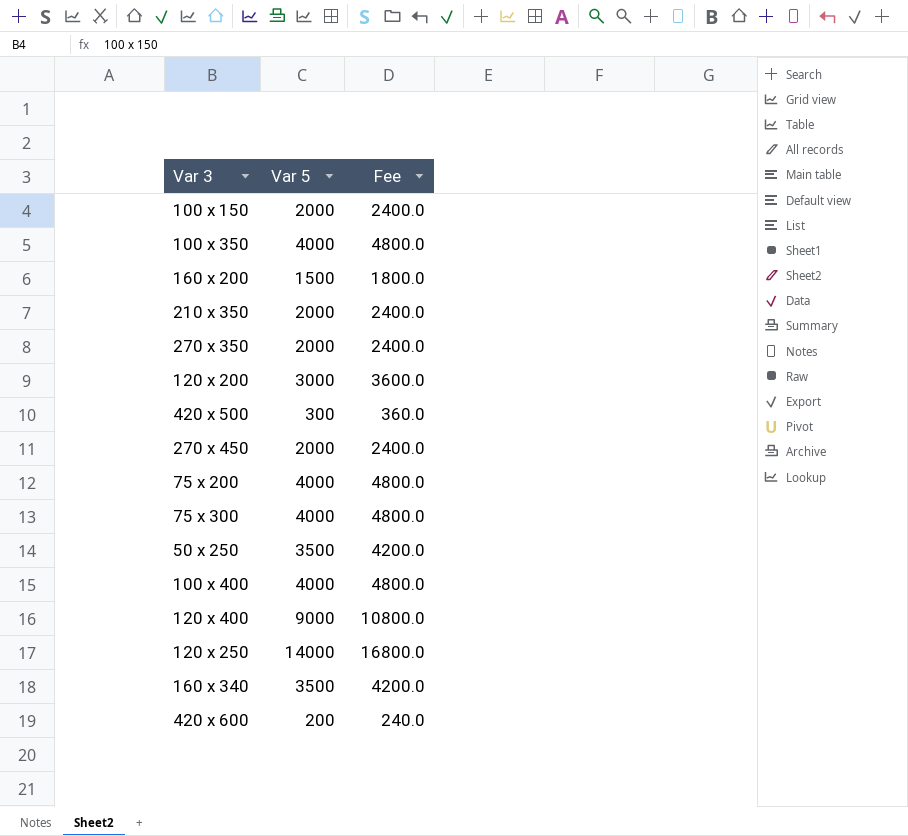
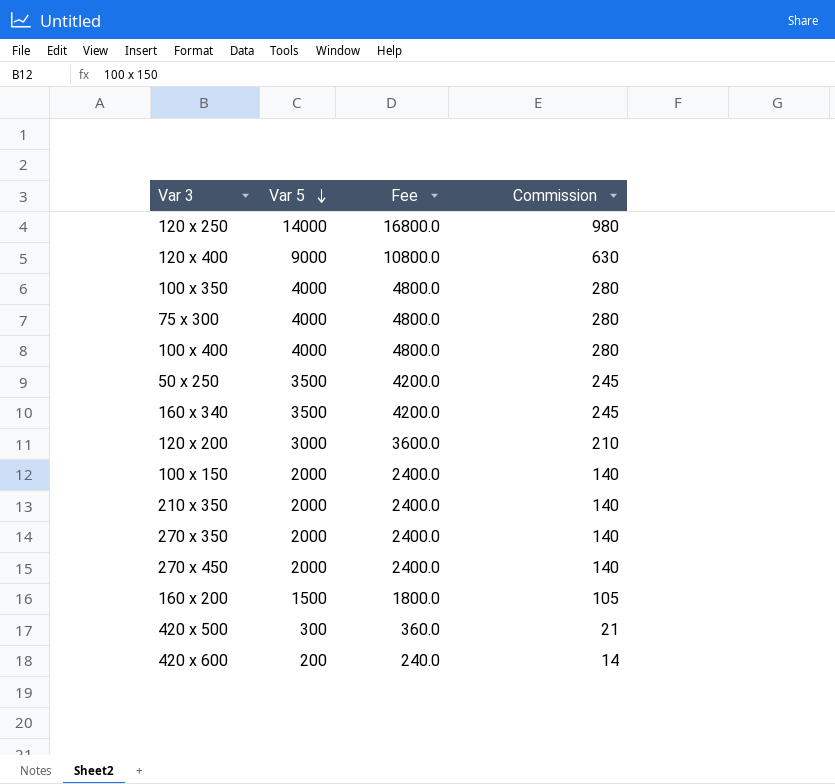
row order: none -> Var 5 descending
column Commission | formula: none -> [Var 5] * 0.07
row 75 x 200: 4000 | 4800.0 -> none

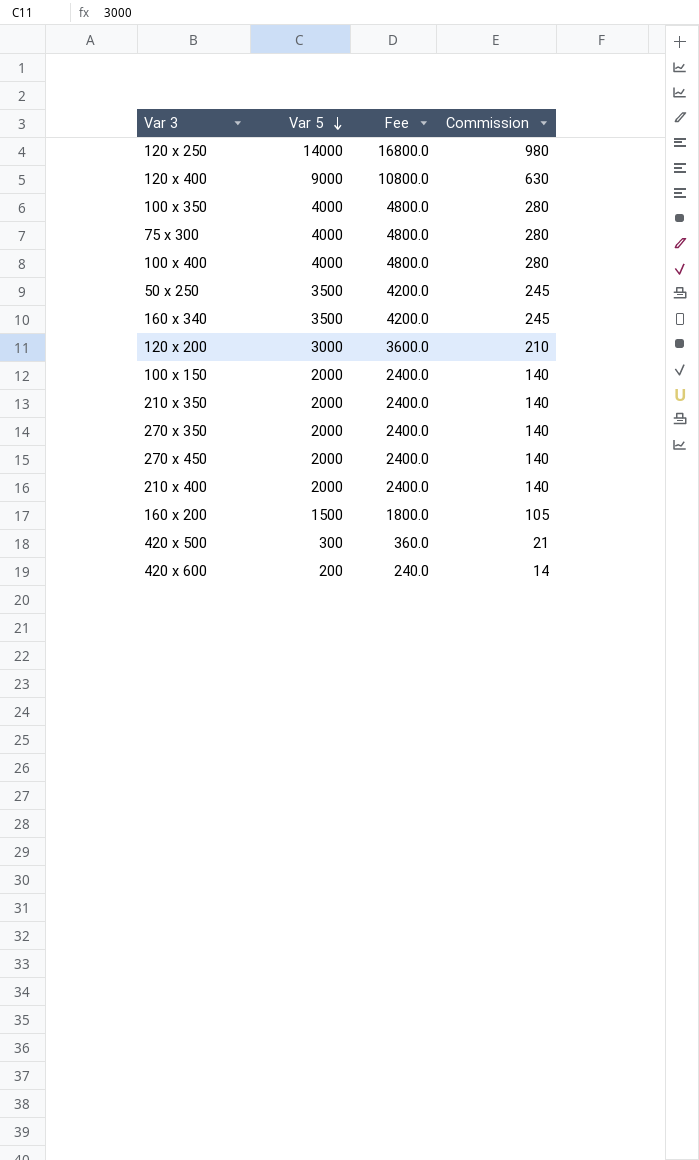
row 210 x 400: none -> 2000 | 2400.0 | 140

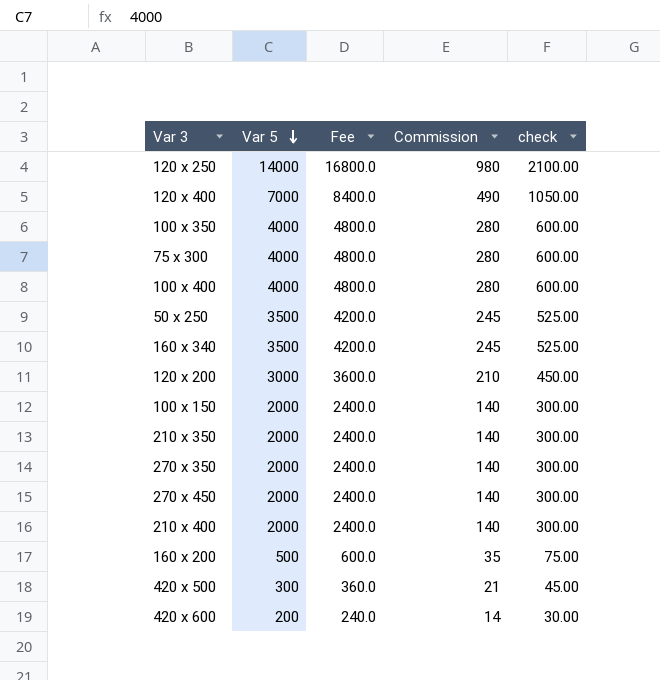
column check | formula: none -> [Var 5] * 0.15
120 x 400 | Var 5: 9000 -> 7000
120 x 400 | Fee: 10800.0 -> 8400.0
120 x 400 | Commission: 630 -> 490
160 x 200 | Var 5: 1500 -> 500
160 x 200 | Fee: 1800.0 -> 600.0
160 x 200 | Commission: 105 -> 35

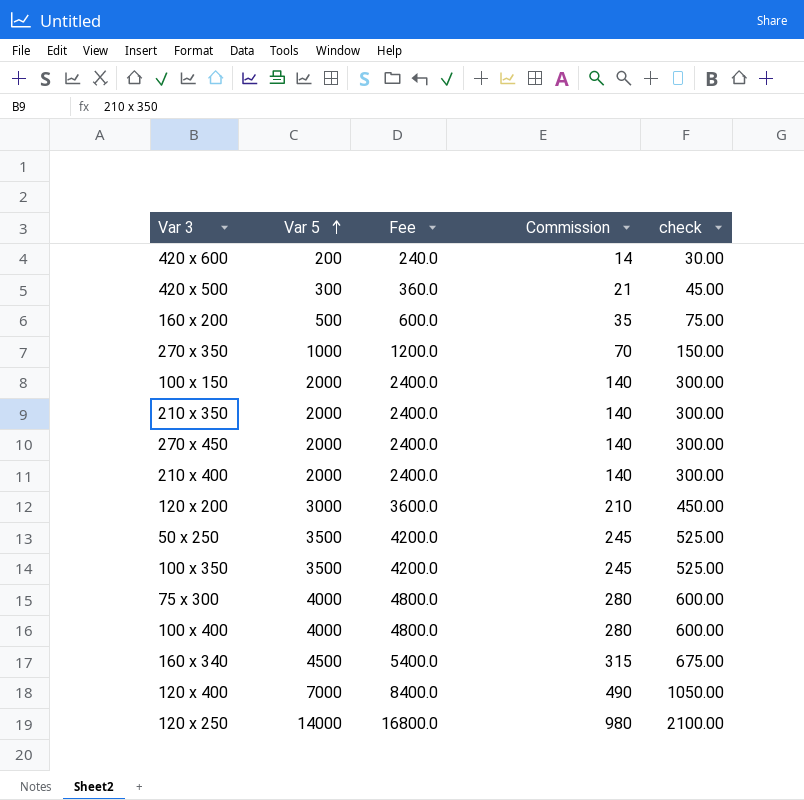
row order: Var 5 descending -> Var 5 ascending
270 x 350 | Var 5: 2000 -> 1000
270 x 350 | Fee: 2400.0 -> 1200.0
270 x 350 | Commission: 140 -> 70
270 x 350 | check: 300.00 -> 150.00
100 x 350 | Var 5: 4000 -> 3500
100 x 350 | Fee: 4800.0 -> 4200.0
100 x 350 | Commission: 280 -> 245
100 x 350 | check: 600.00 -> 525.00
160 x 340 | Var 5: 3500 -> 4500
160 x 340 | Fee: 4200.0 -> 5400.0
160 x 340 | Commission: 245 -> 315
160 x 340 | check: 525.00 -> 675.00

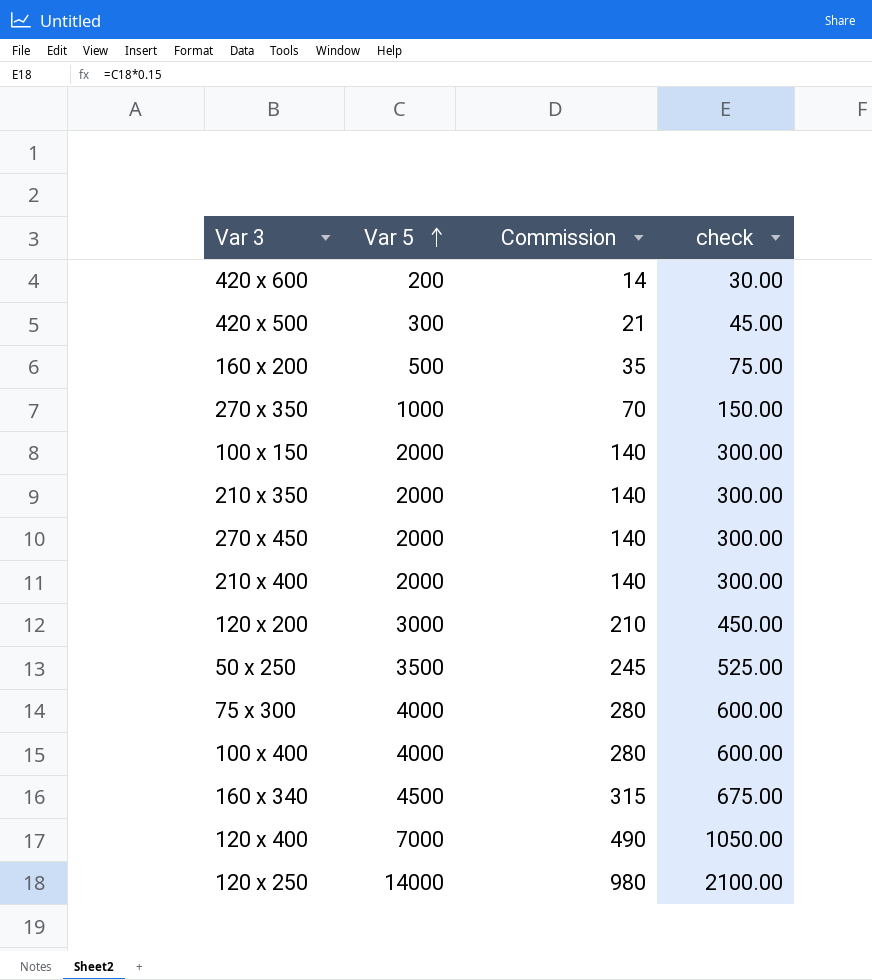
column Fee | formula: [Var 5] * 1.2 -> none
row 100 x 350: 3500 | 4200.0 | 245 | 525.00 -> none

